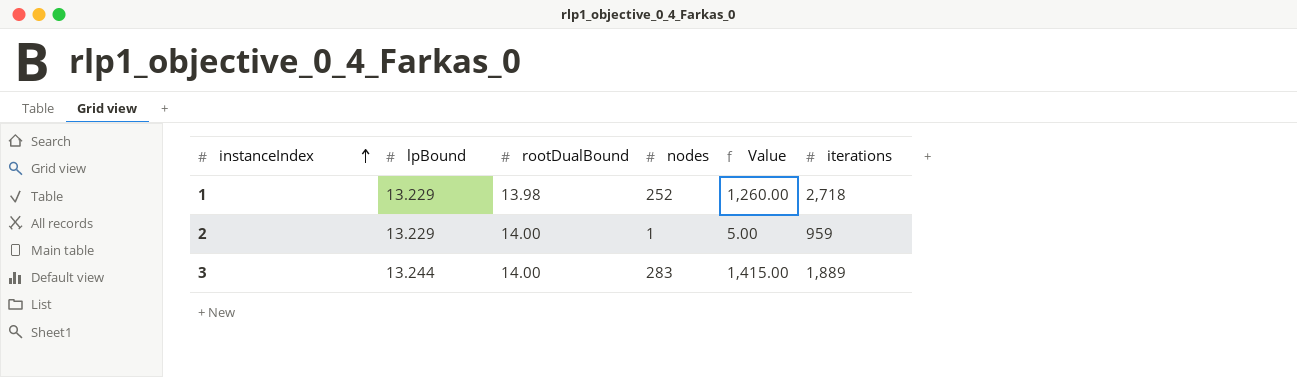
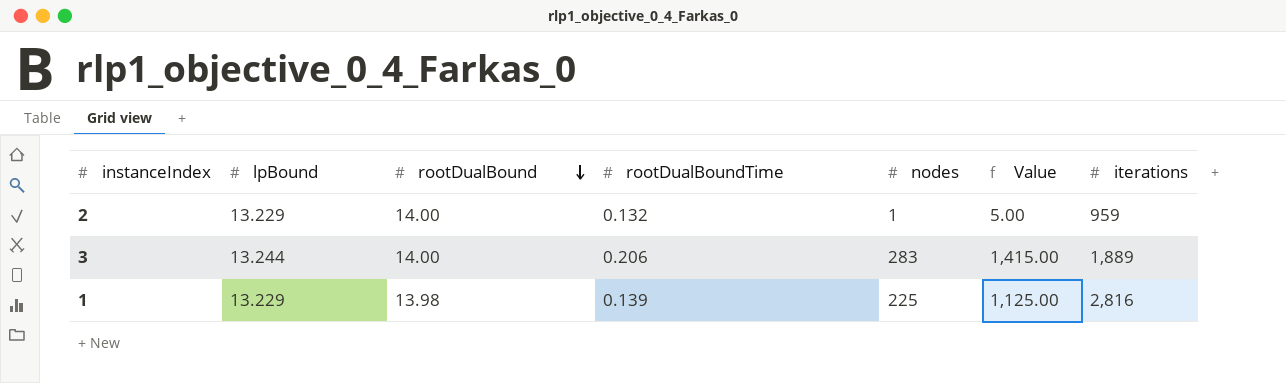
row order: instanceIndex ascending -> rootDualBound descending
column rootDualBoundTime | position: none -> 4
1 | nodes: 252 -> 225
1 | Value: 1,260.00 -> 1,125.00
1 | iterations: 2,718 -> 2,816

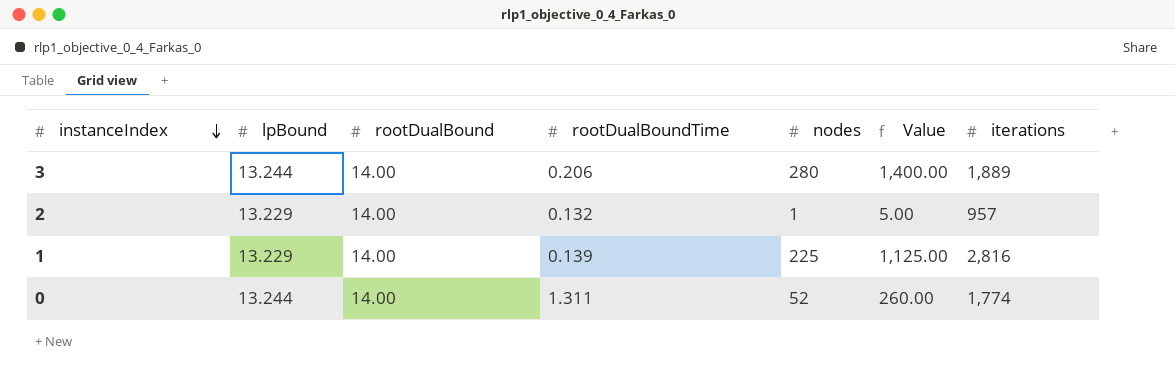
row order: rootDualBound descending -> instanceIndex descending
3 | nodes: 283 -> 280
3 | Value: 1,415.00 -> 1,400.00
2 | iterations: 959 -> 957
1 | rootDualBound: 13.98 -> 14.00
row 0: none -> 13.244 | 14.00 | 1.311 | 52 | 260.00 | 1,774

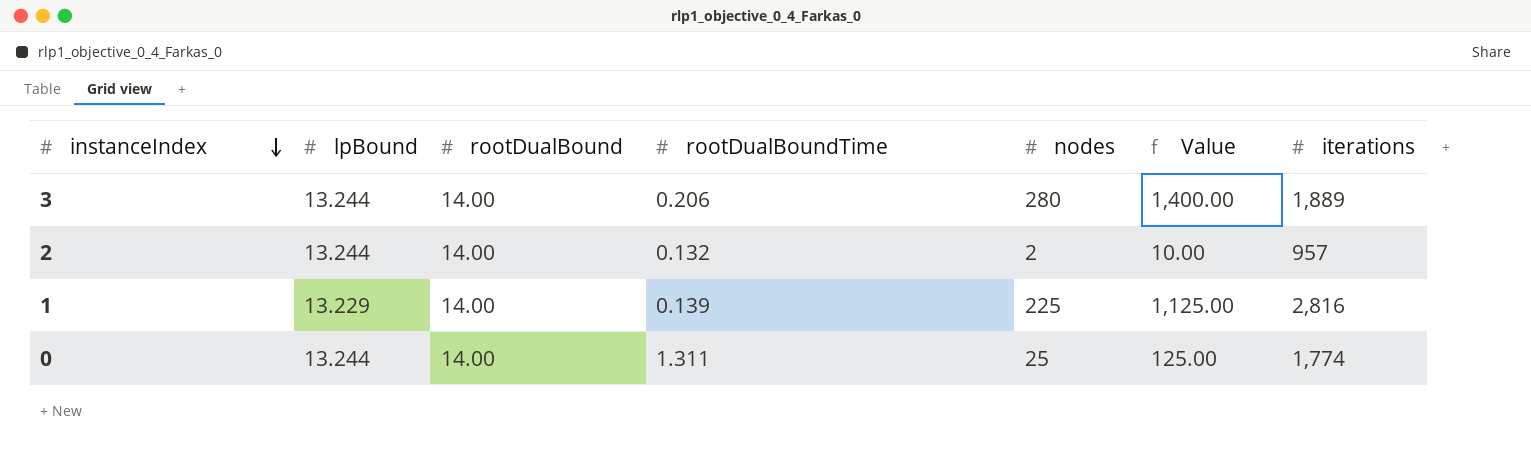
2 | lpBound: 13.229 -> 13.244
2 | nodes: 1 -> 2
2 | Value: 5.00 -> 10.00
0 | nodes: 52 -> 25
0 | Value: 260.00 -> 125.00

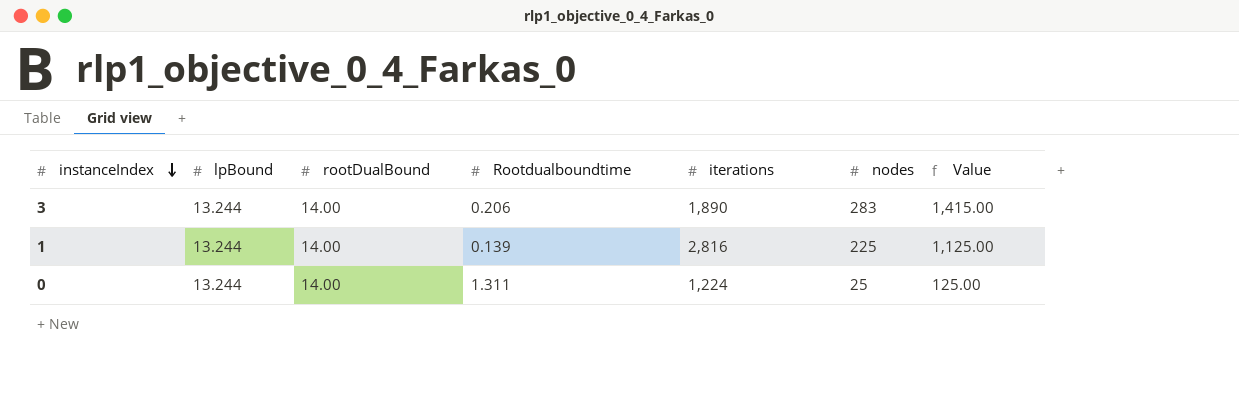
column name: rootDualBoundTime -> Rootdualboundtime
column iterations | position: 7 -> 5
row 2: 13.244 | 14.00 | 0.132 | 2 | 10.00 | 957 -> none
3 | iterations: 1,889 -> 1,890
3 | nodes: 280 -> 283
3 | Value: 1,400.00 -> 1,415.00
1 | lpBound: 13.229 -> 13.244
0 | iterations: 1,774 -> 1,224

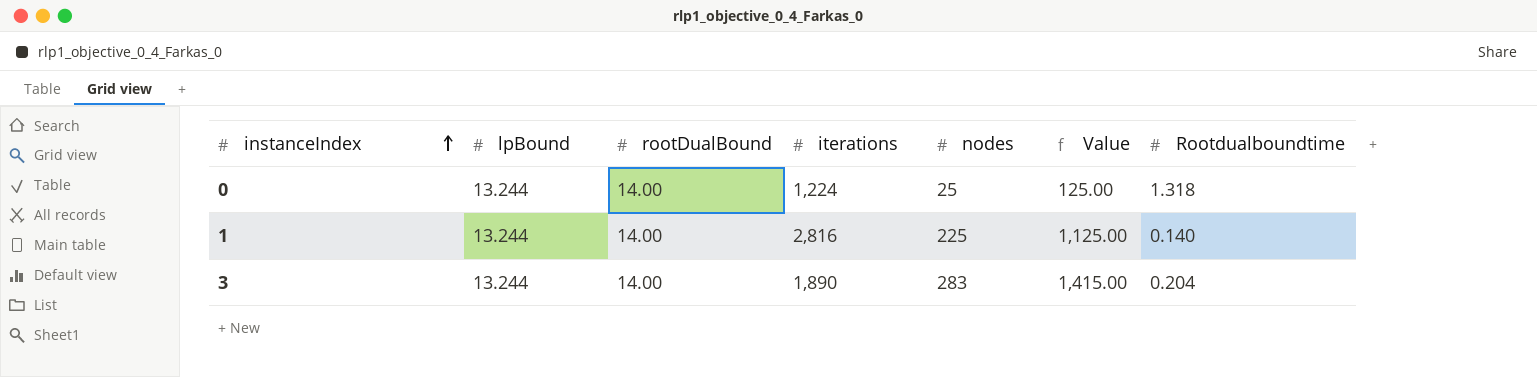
row order: instanceIndex descending -> instanceIndex ascending
column Rootdualboundtime | position: 4 -> 7
0 | Rootdualboundtime: 1.311 -> 1.318
1 | Rootdualboundtime: 0.139 -> 0.140
3 | Rootdualboundtime: 0.206 -> 0.204

